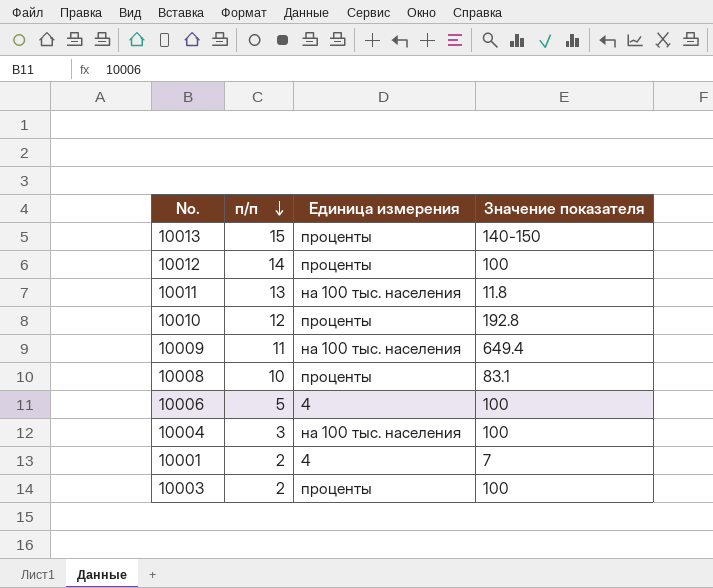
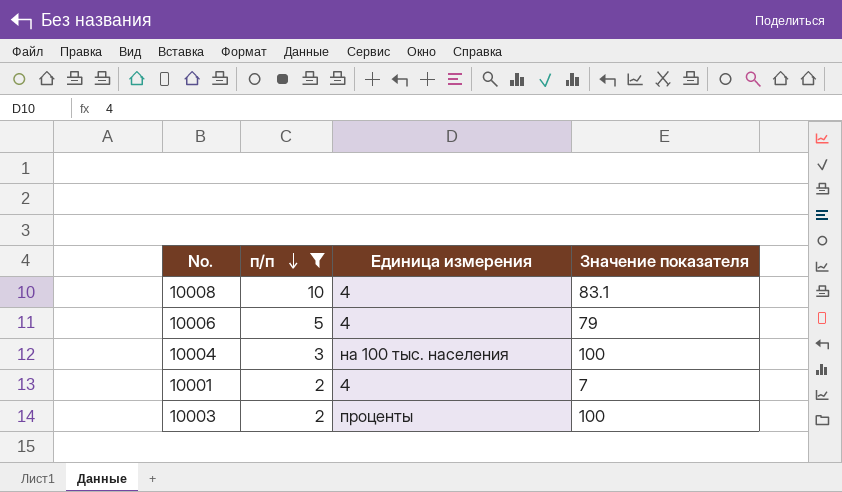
filter: none -> п/п <= 10
10008 | Единица измерения: проценты -> 4
10006 | Значение показателя: 100 -> 79

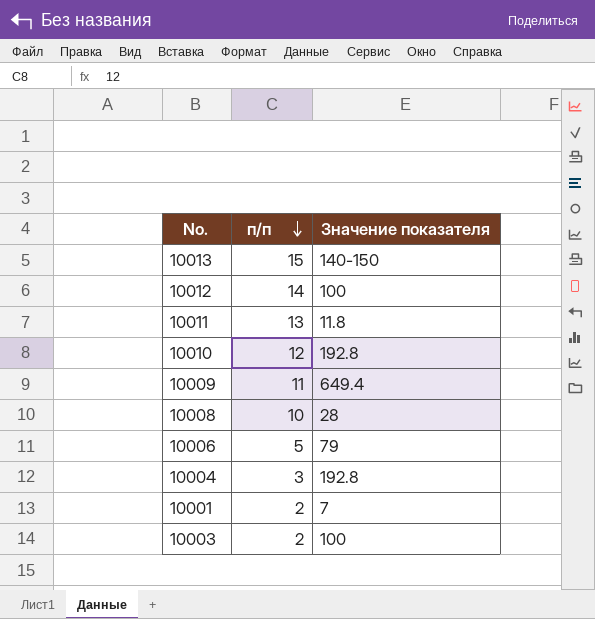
filter: п/п <= 10 -> none
column Единица измерения | position: 3 -> none
10008 | Значение показателя: 83.1 -> 28
10004 | Значение показателя: 100 -> 192.8

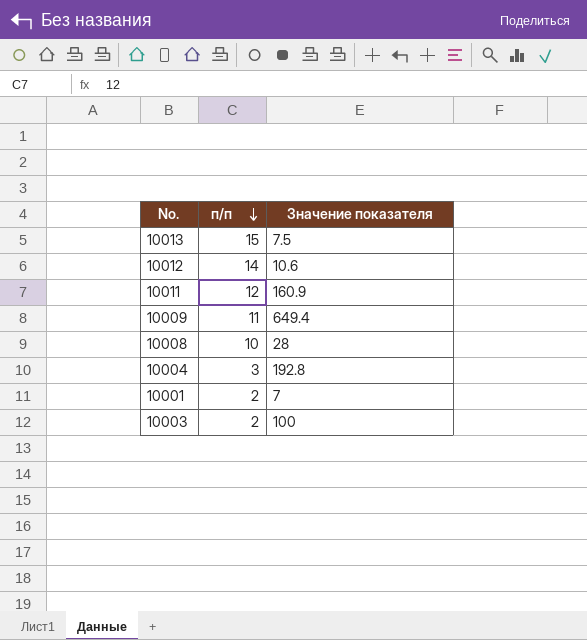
row 10010: 12 | 192.8 -> none
row 10006: 5 | 79 -> none
10013 | Значение показателя: 140-150 -> 7.5
10012 | Значение показателя: 100 -> 10.6
10011 | п/п: 13 -> 12
10011 | Значение показателя: 11.8 -> 160.9

